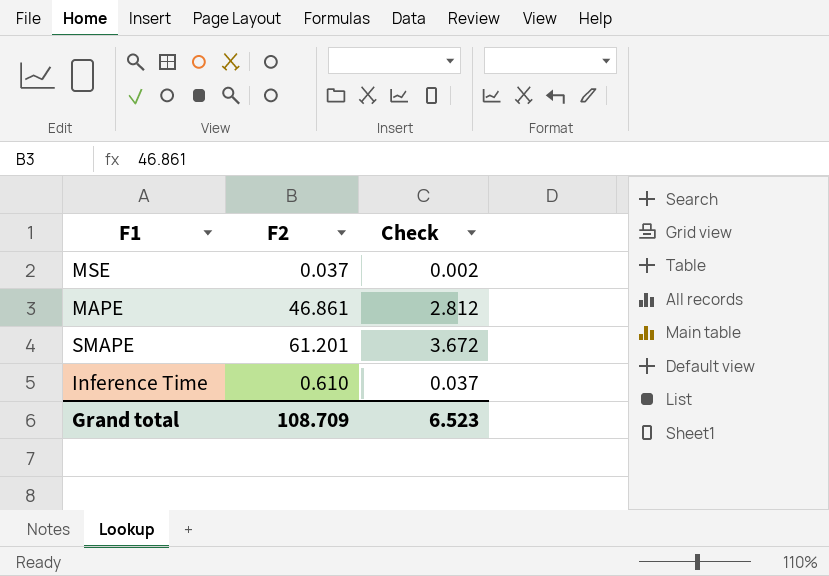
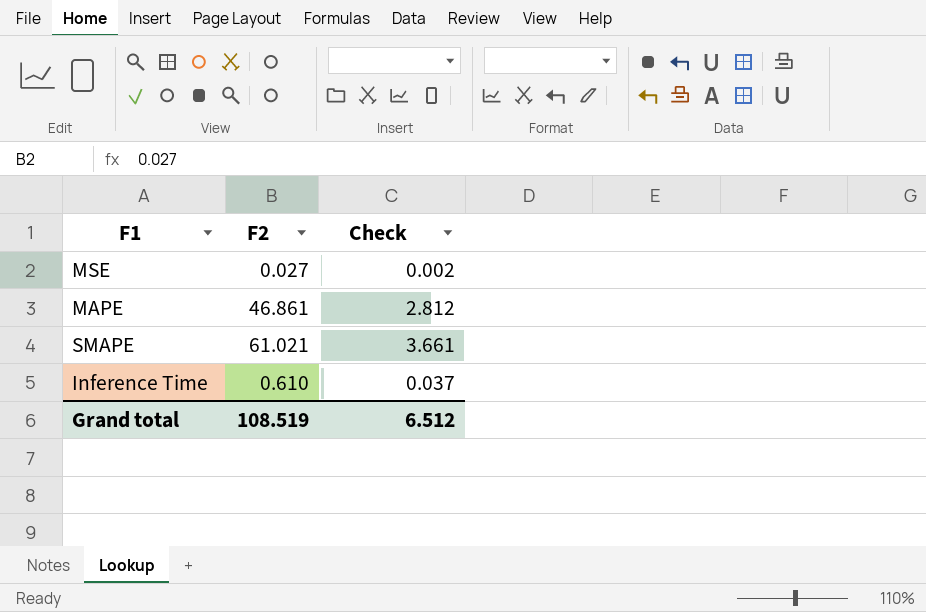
MSE | F2: 0.037 -> 0.027
SMAPE | F2: 61.201 -> 61.021
SMAPE | Check: 3.672 -> 3.661
Grand total | F2: 108.709 -> 108.519
Grand total | Check: 6.523 -> 6.512

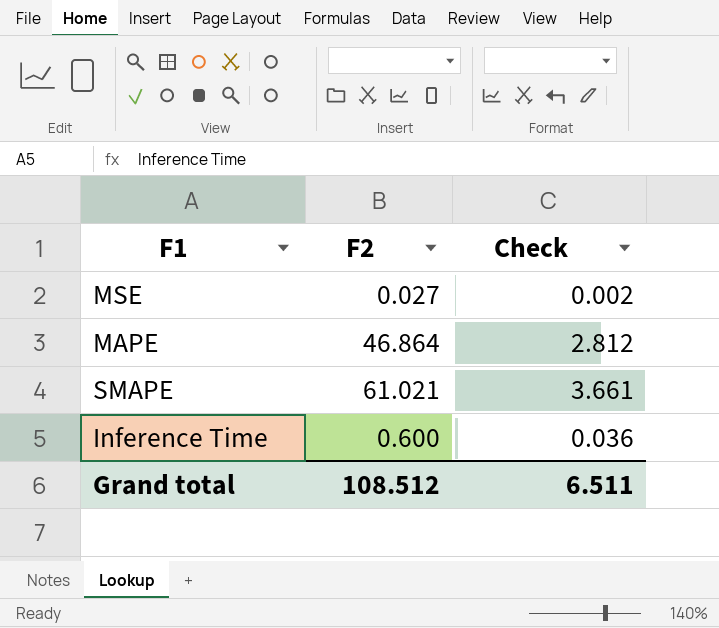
MAPE | F2: 46.861 -> 46.864
Inference Time | F2: 0.610 -> 0.600
Inference Time | Check: 0.037 -> 0.036
Grand total | F2: 108.519 -> 108.512
Grand total | Check: 6.512 -> 6.511

